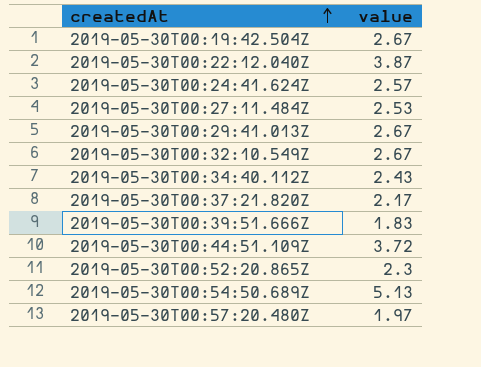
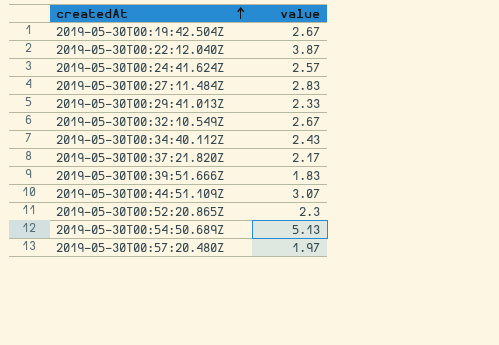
2019-05-30T00:27:11.484Z | value: 2.53 -> 2.83
2019-05-30T00:29:41.013Z | value: 2.67 -> 2.33
2019-05-30T00:44:51.109Z | value: 3.72 -> 3.07

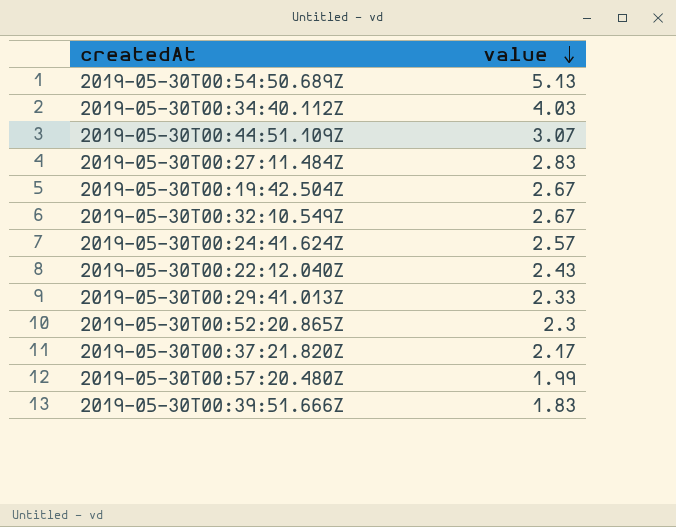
row order: createdAt ascending -> value descending
2019-05-30T00:34:40.112Z | value: 2.43 -> 4.03
2019-05-30T00:22:12.040Z | value: 3.87 -> 2.43
2019-05-30T00:57:20.480Z | value: 1.97 -> 1.99

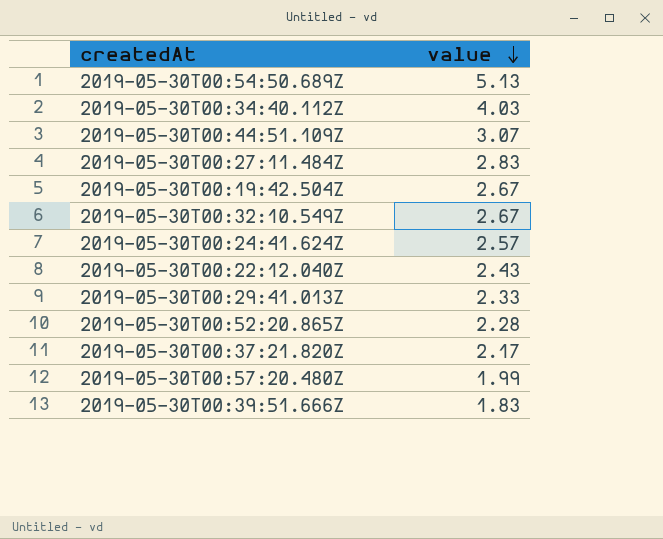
2019-05-30T00:52:20.865Z | value: 2.3 -> 2.28

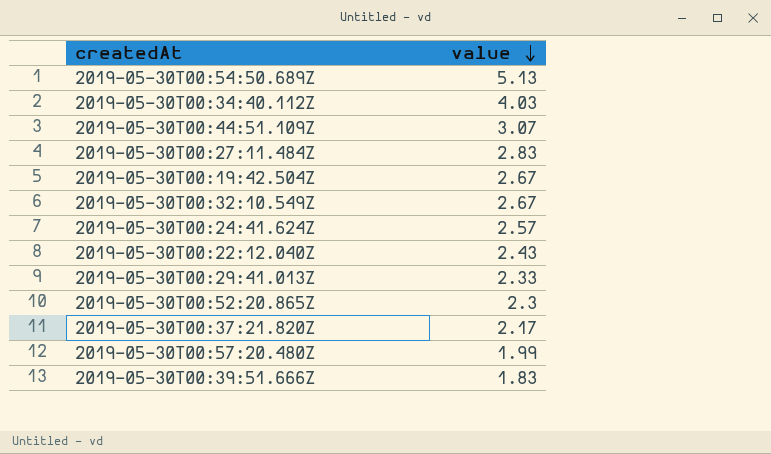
2019-05-30T00:52:20.865Z | value: 2.28 -> 2.3

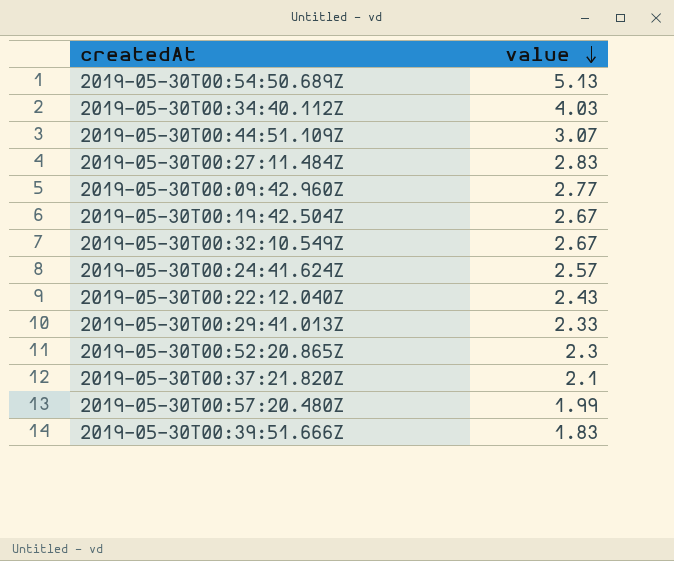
row 2019-05-30T00:09:42.960Z: none -> 2.77
2019-05-30T00:37:21.820Z | value: 2.17 -> 2.1

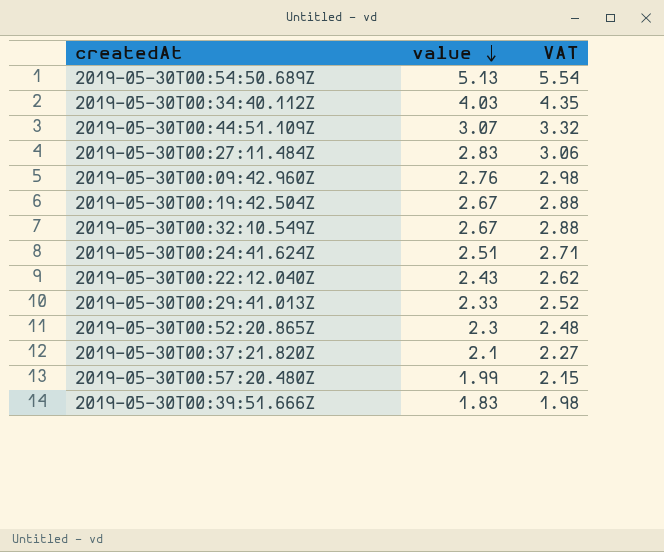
column VAT | formula: none -> [value] * 1.08
2019-05-30T00:09:42.960Z | value: 2.77 -> 2.76
2019-05-30T00:24:41.624Z | value: 2.57 -> 2.51

